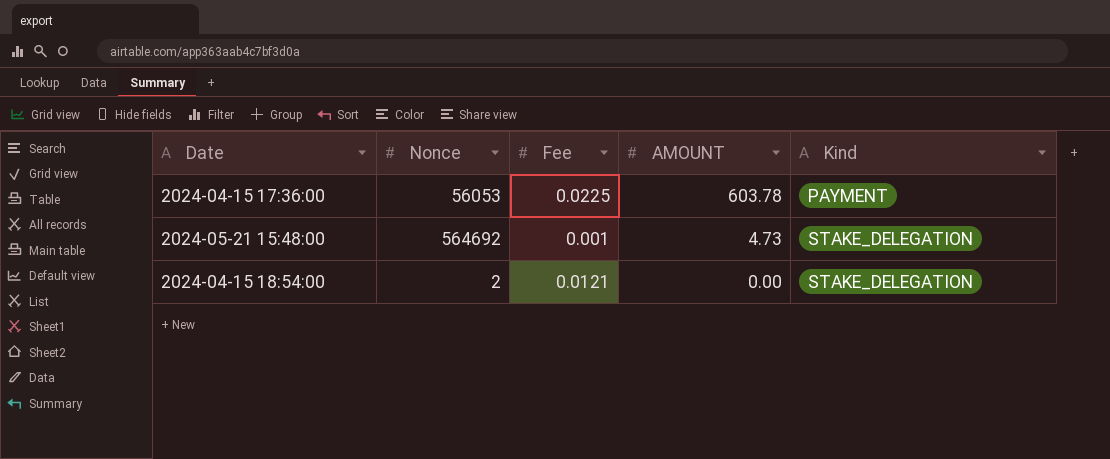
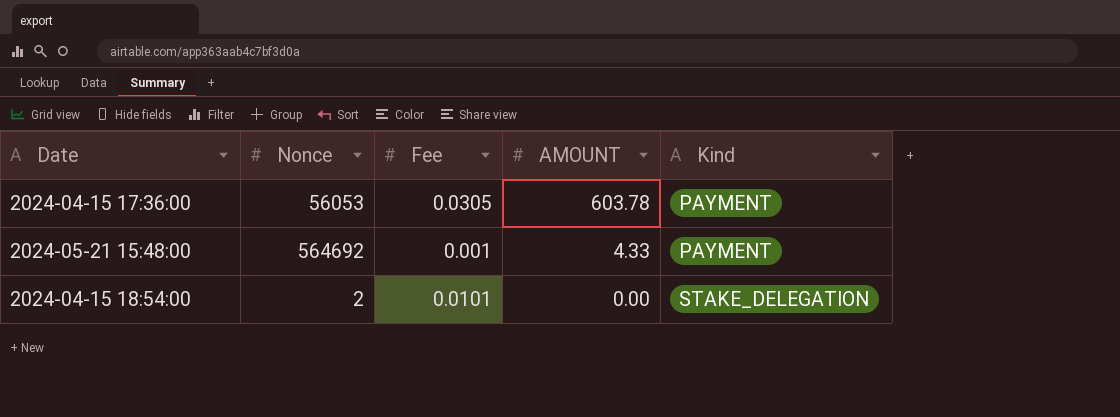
2024-04-15 17:36:00 | Fee: 0.0225 -> 0.0305
2024-05-21 15:48:00 | AMOUNT: 4.73 -> 4.33
2024-05-21 15:48:00 | Kind: STAKE_DELEGATION -> PAYMENT
2024-04-15 18:54:00 | Fee: 0.0121 -> 0.0101

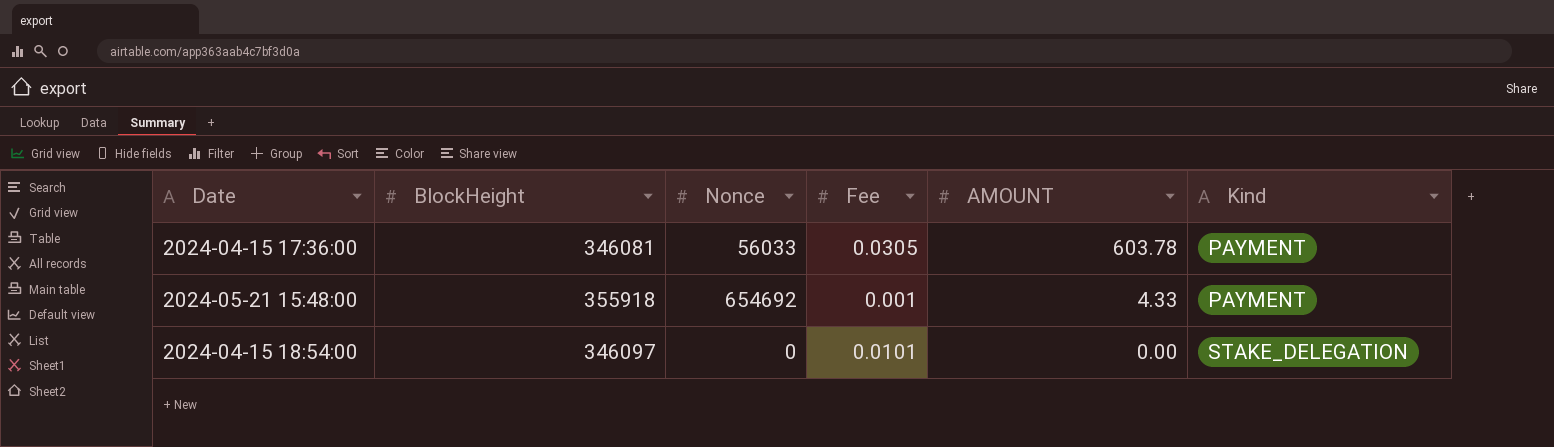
column BlockHeight | position: none -> 2
2024-04-15 17:36:00 | Nonce: 56053 -> 56033
2024-05-21 15:48:00 | Nonce: 564692 -> 654692
2024-04-15 18:54:00 | Nonce: 2 -> 0

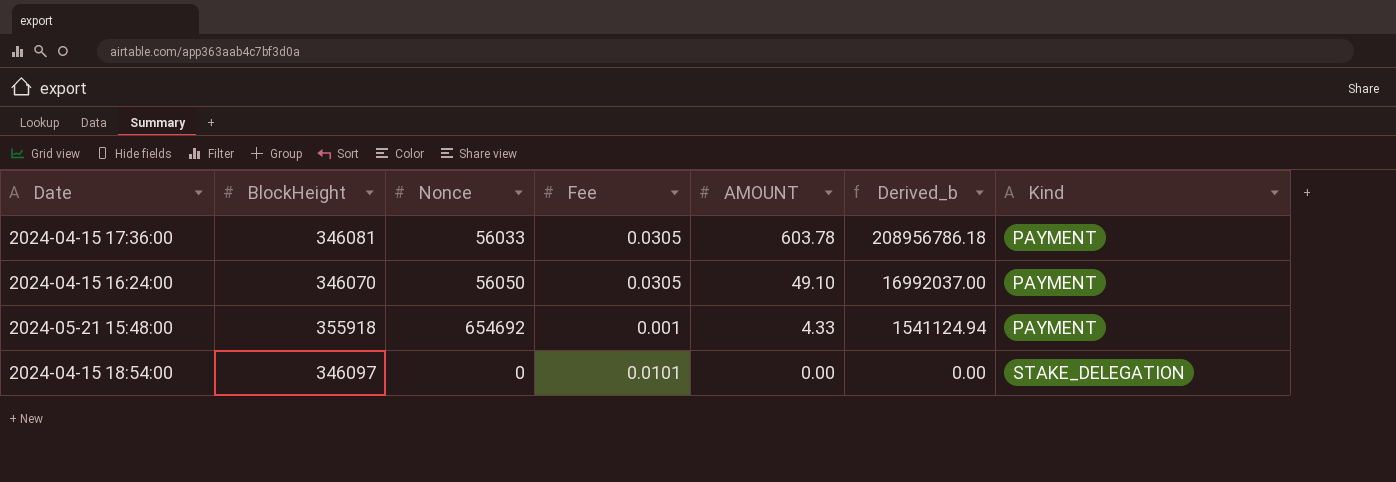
column Derived_b | formula: none -> [BlockHeight] * [AMOUNT]
row 2024-04-15 16:24:00: none -> 346070 | 56050 | 0.0305 | 49.10 | 16992037.00 | PAYMENT

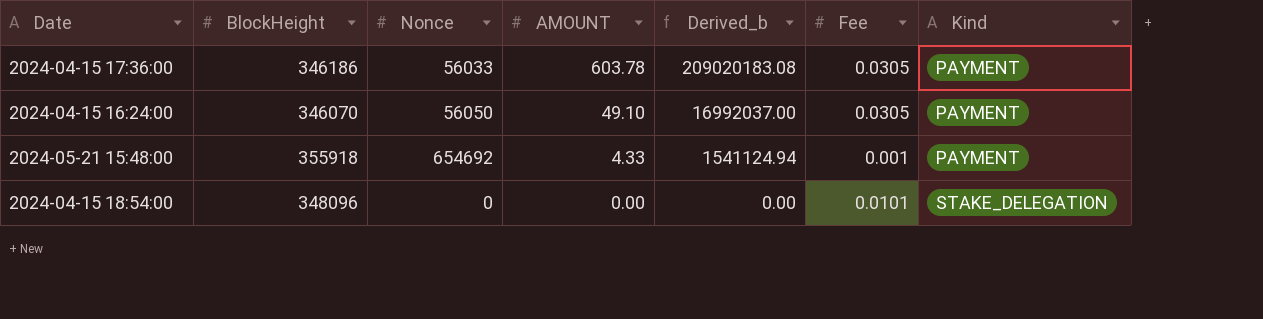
column Fee | position: 4 -> 6
2024-04-15 17:36:00 | BlockHeight: 346081 -> 346186
2024-04-15 17:36:00 | Derived_b: 208956786.18 -> 209020183.08
2024-04-15 18:54:00 | BlockHeight: 346097 -> 348096

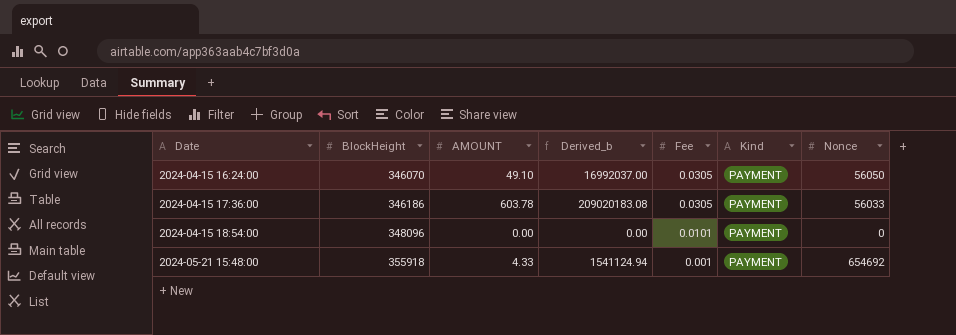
row order: AMOUNT descending -> Date ascending
column Nonce | position: 3 -> 7
2024-04-15 18:54:00 | Kind: STAKE_DELEGATION -> PAYMENT

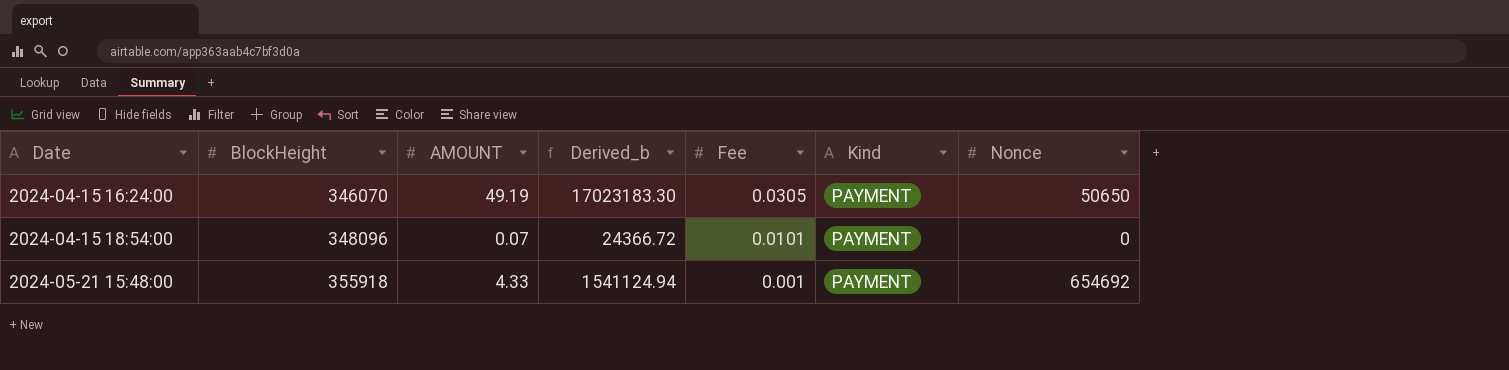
row 2024-04-15 17:36:00: 346186 | 603.78 | 209020183.08 | 0.0305 | PAYMENT | 56033 -> none
2024-04-15 16:24:00 | AMOUNT: 49.10 -> 49.19
2024-04-15 16:24:00 | Derived_b: 16992037.00 -> 17023183.30
2024-04-15 16:24:00 | Nonce: 56050 -> 50650
2024-04-15 18:54:00 | AMOUNT: 0.00 -> 0.07
2024-04-15 18:54:00 | Derived_b: 0.00 -> 24366.72

